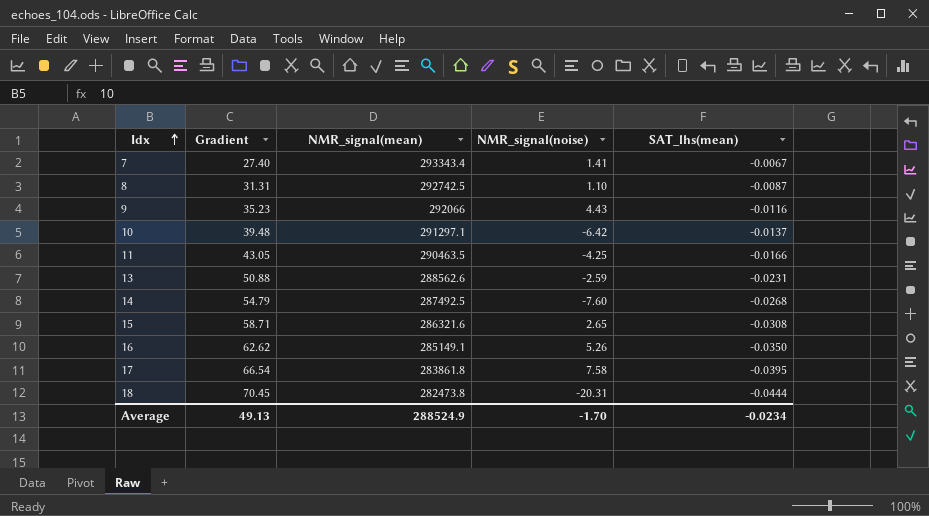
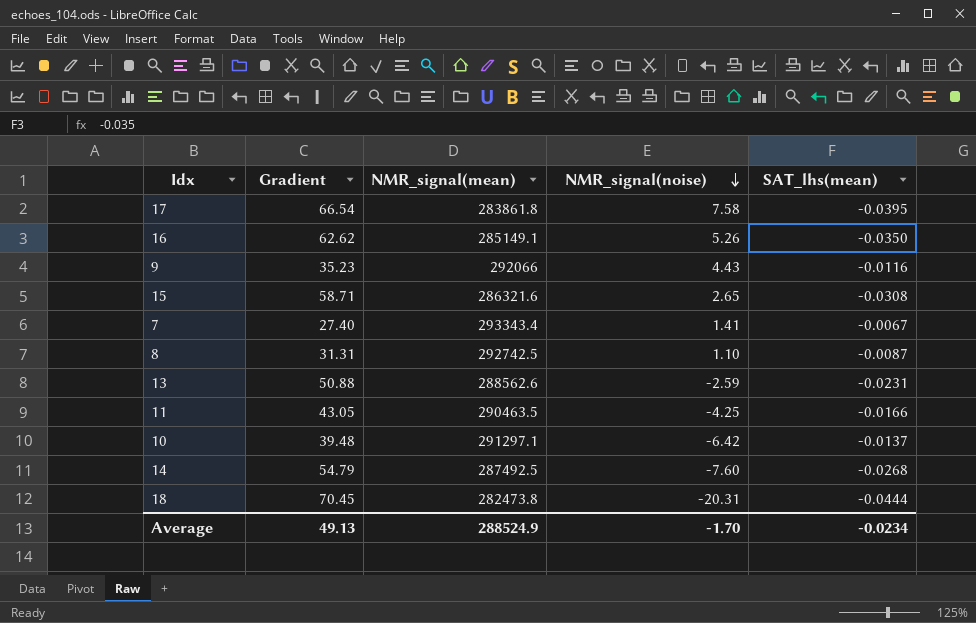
row order: Idx ascending -> NMR_signal(noise) descending

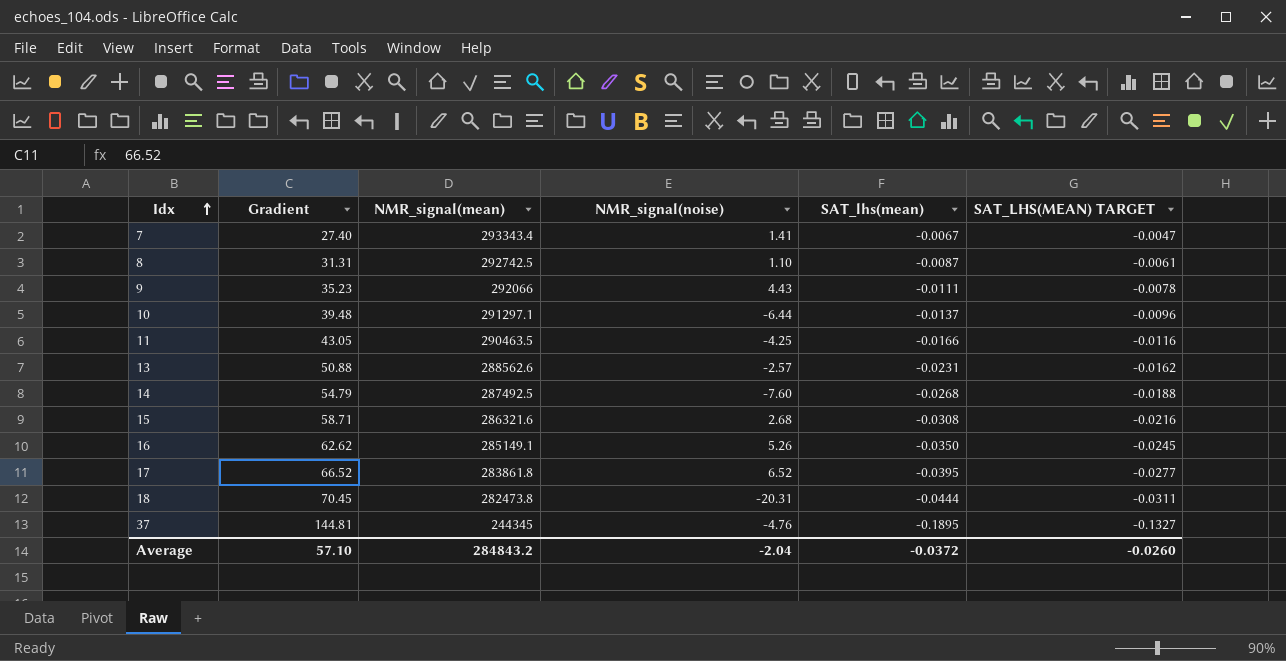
row order: NMR_signal(noise) descending -> Idx ascending
column SAT_LHS(MEAN) TARGET | formula: none -> [SAT_lhs(mean)] * 0.7
9 | SAT_lhs(mean): -0.0116 -> -0.0111
10 | NMR_signal(noise): -6.42 -> -6.44
13 | NMR_signal(noise): -2.59 -> -2.57
15 | NMR_signal(noise): 2.65 -> 2.68
17 | Gradient: 66.54 -> 66.52
17 | NMR_signal(noise): 7.58 -> 6.52
row 37: none -> 144.81 | 244345 | -4.76 | -0.1895 | -0.1327
Average | Gradient: 49.13 -> 57.10
Average | NMR_signal(mean): 288524.9 -> 284843.2
Average | NMR_signal(noise): -1.70 -> -2.04
Average | SAT_lhs(mean): -0.0234 -> -0.0372

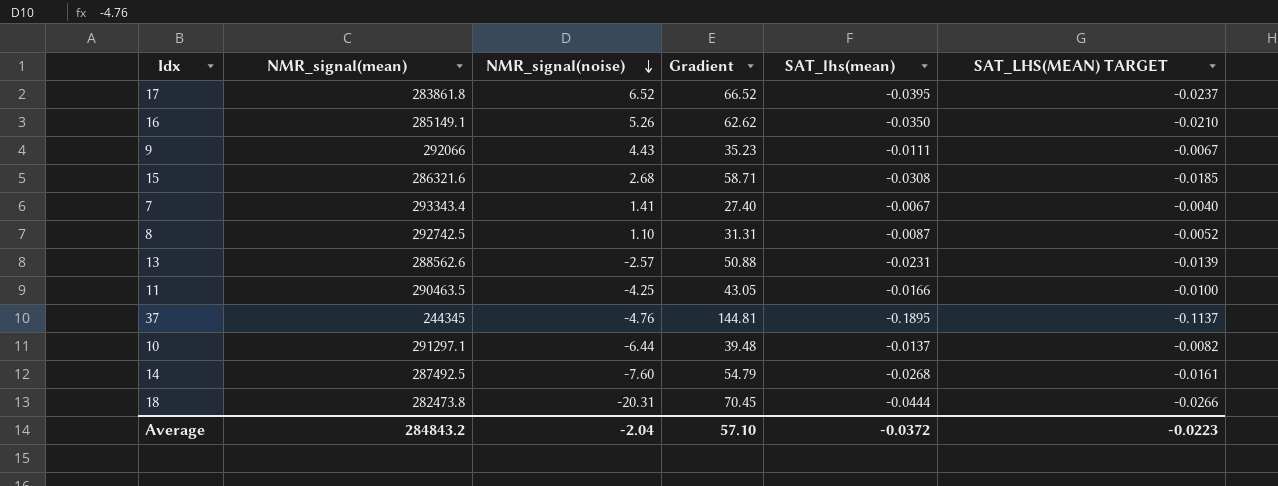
row order: Idx ascending -> NMR_signal(noise) descending
column Gradient | position: 2 -> 4
column SAT_LHS(MEAN) TARGET | formula: [SAT_lhs(mean)] * 0.7 -> [SAT_lhs(mean)] * 0.6
Average | SAT_LHS(MEAN) TARGET: -0.0260 -> -0.0223

